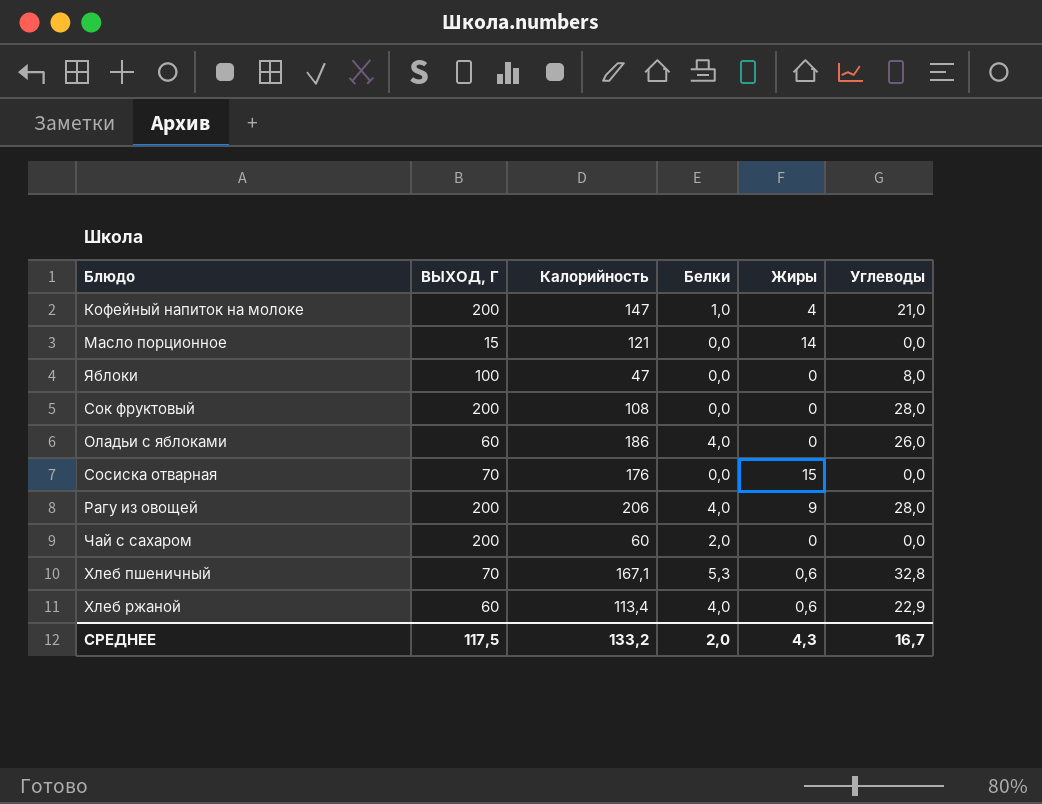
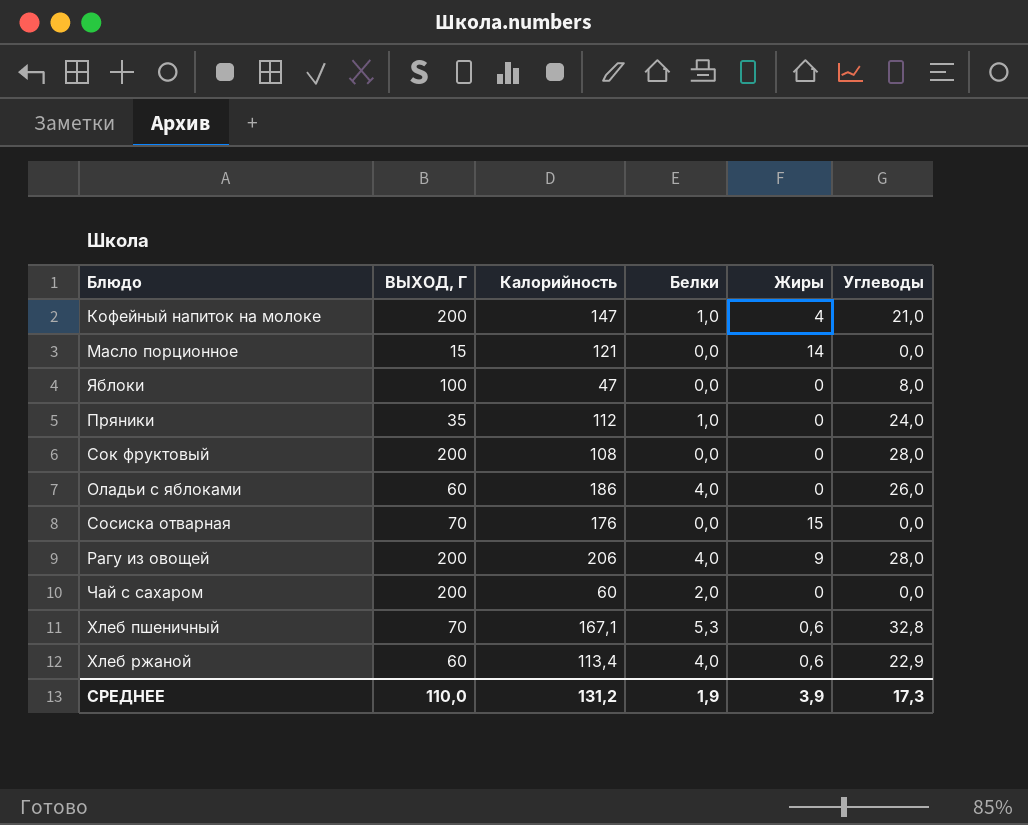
row Пряники: none -> 35 | 112 | 1,0 | 0 | 24,0
СРЕДНЕЕ | ВЫХОД, Г: 117,5 -> 110,0
СРЕДНЕЕ | Калорийность: 133,2 -> 131,2
СРЕДНЕЕ | Белки: 2,0 -> 1,9
СРЕДНЕЕ | Жиры: 4,3 -> 3,9
СРЕДНЕЕ | Углеводы: 16,7 -> 17,3

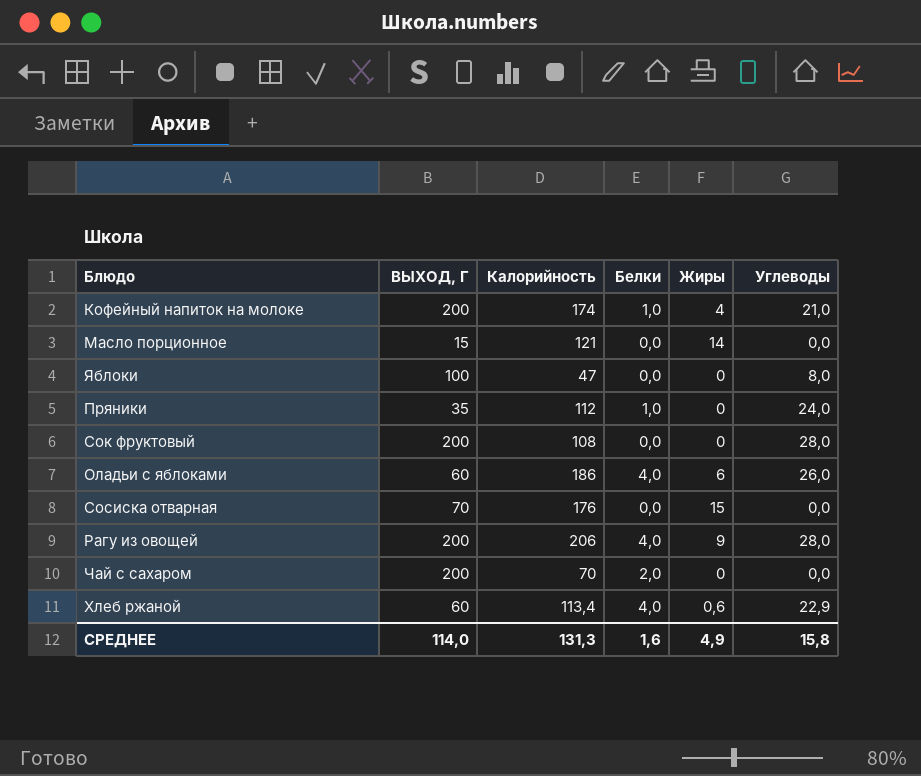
row Хлеб пшеничный: 70 | 167,1 | 5,3 | 0,6 | 32,8 -> none
Кофейный напиток на молоке | Калорийность: 147 -> 174
Оладьи с яблоками | Жиры: 0 -> 6
Чай с сахаром | Калорийность: 60 -> 70
СРЕДНЕЕ | ВЫХОД, Г: 110,0 -> 114,0
СРЕДНЕЕ | Калорийность: 131,2 -> 131,3
СРЕДНЕЕ | Белки: 1,9 -> 1,6
СРЕДНЕЕ | Жиры: 3,9 -> 4,9
СРЕДНЕЕ | Углеводы: 17,3 -> 15,8

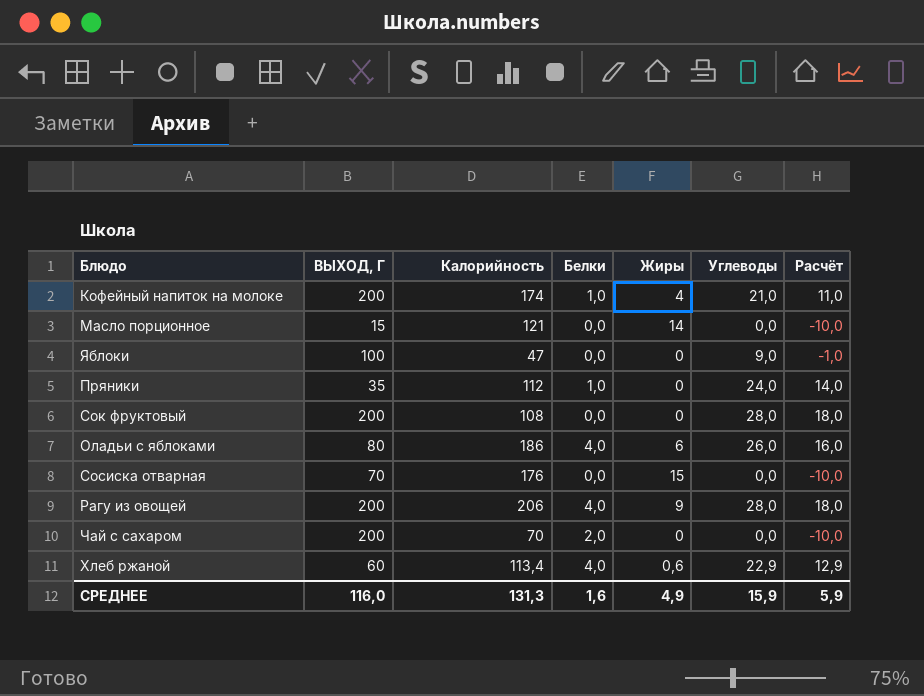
column Расчёт | formula: none -> [Углеводы] - 10
Яблоки | Углеводы: 8,0 -> 9,0
Оладьи с яблоками | ВЫХОД, Г: 60 -> 80
СРЕДНЕЕ | ВЫХОД, Г: 114,0 -> 116,0
СРЕДНЕЕ | Углеводы: 15,8 -> 15,9

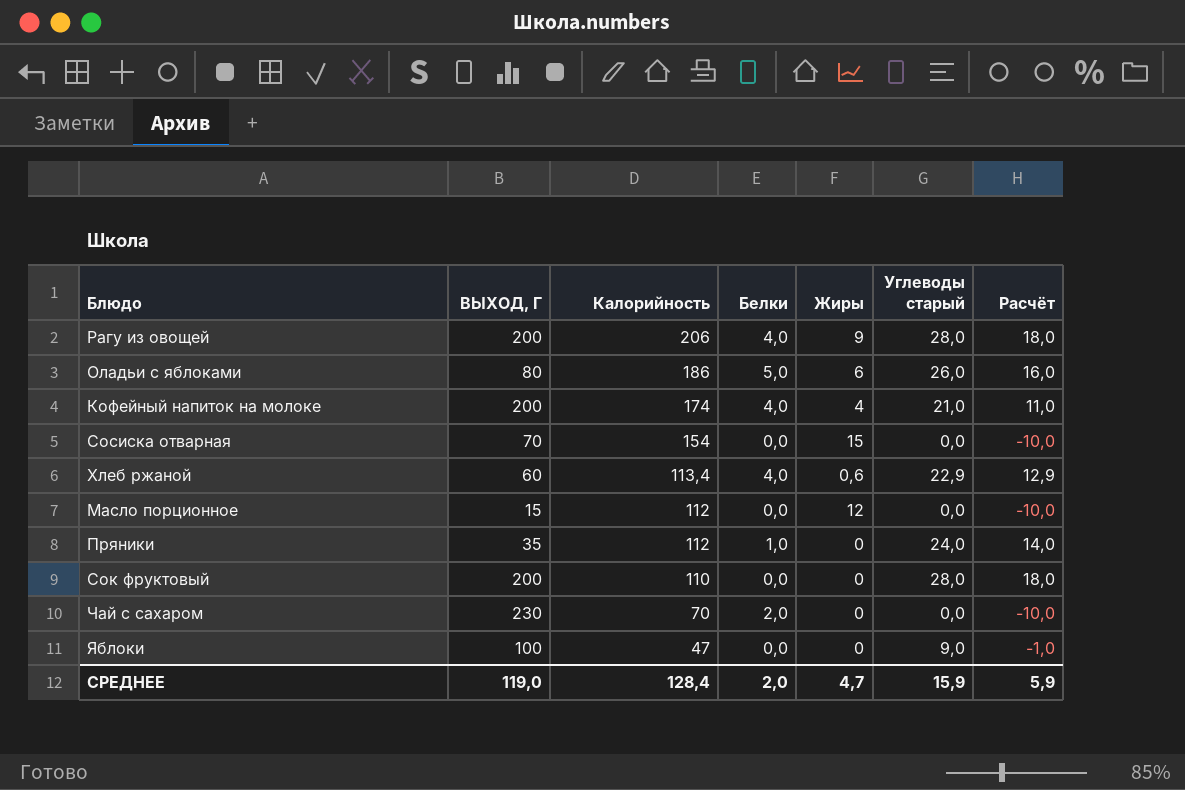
row order: none -> Калорийность descending
column name: Углеводы -> Углеводы старый
Оладьи с яблоками | Белки: 4,0 -> 5,0
Кофейный напиток на молоке | Белки: 1,0 -> 4,0
Сосиска отварная | Калорийность: 176 -> 154
Масло порционное | Калорийность: 121 -> 112
Масло порционное | Жиры: 14 -> 12
Сок фруктовый | Калорийность: 108 -> 110
Чай с сахаром | ВЫХОД, Г: 200 -> 230
СРЕДНЕЕ | ВЫХОД, Г: 116,0 -> 119,0
СРЕДНЕЕ | Калорийность: 131,3 -> 128,4
СРЕДНЕЕ | Белки: 1,6 -> 2,0
СРЕДНЕЕ | Жиры: 4,9 -> 4,7

